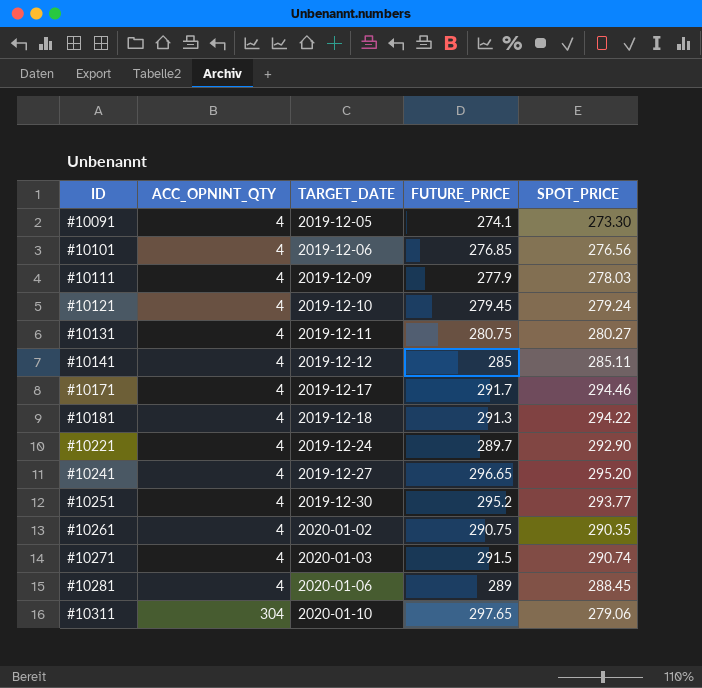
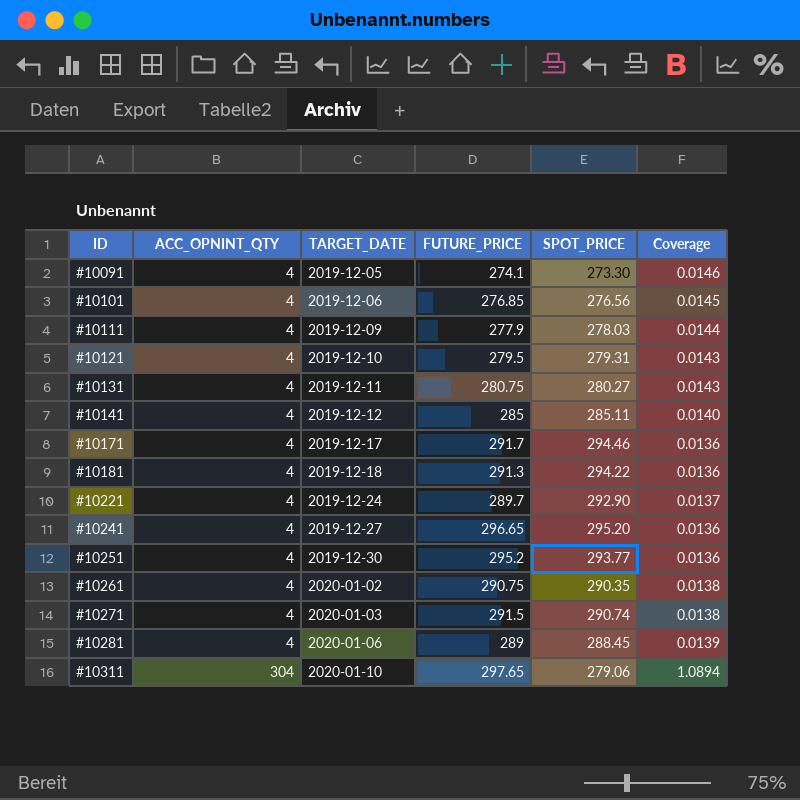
column Coverage | formula: none -> [ACC_OPNINT_QTY] / [SPOT_PRICE]
#10121 | FUTURE_PRICE: 279.45 -> 279.5
#10121 | SPOT_PRICE: 279.24 -> 279.31

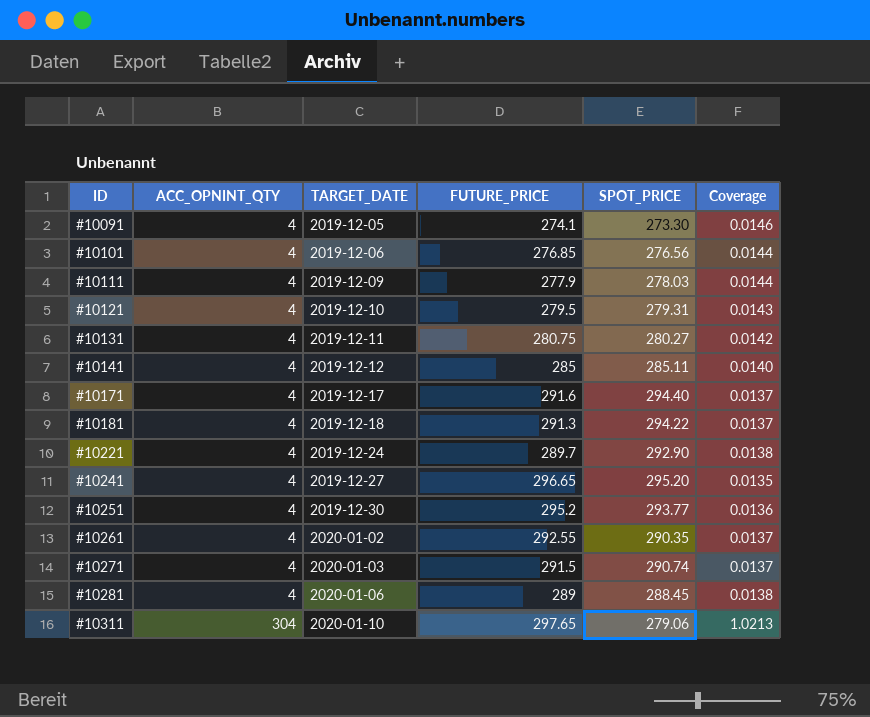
column Coverage | formula: [ACC_OPNINT_QTY] / [SPOT_PRICE] -> [ACC_OPNINT_QTY] / [FUTURE_PRICE]
#10171 | FUTURE_PRICE: 291.7 -> 291.6
#10171 | SPOT_PRICE: 294.46 -> 294.40
#10261 | FUTURE_PRICE: 290.75 -> 292.55

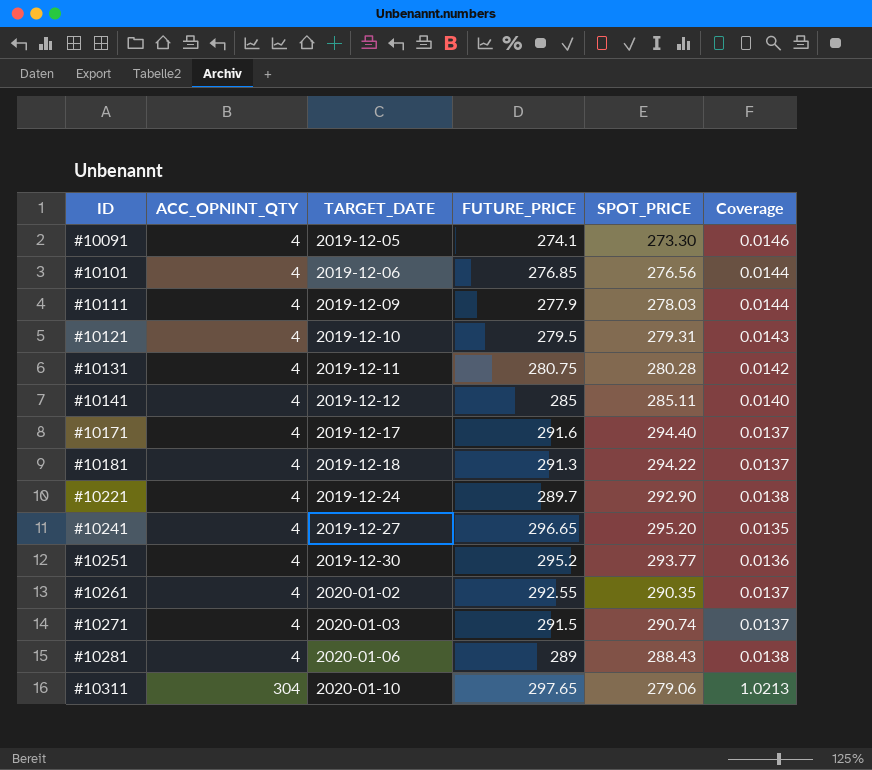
#10131 | SPOT_PRICE: 280.27 -> 280.28
#10281 | SPOT_PRICE: 288.45 -> 288.43

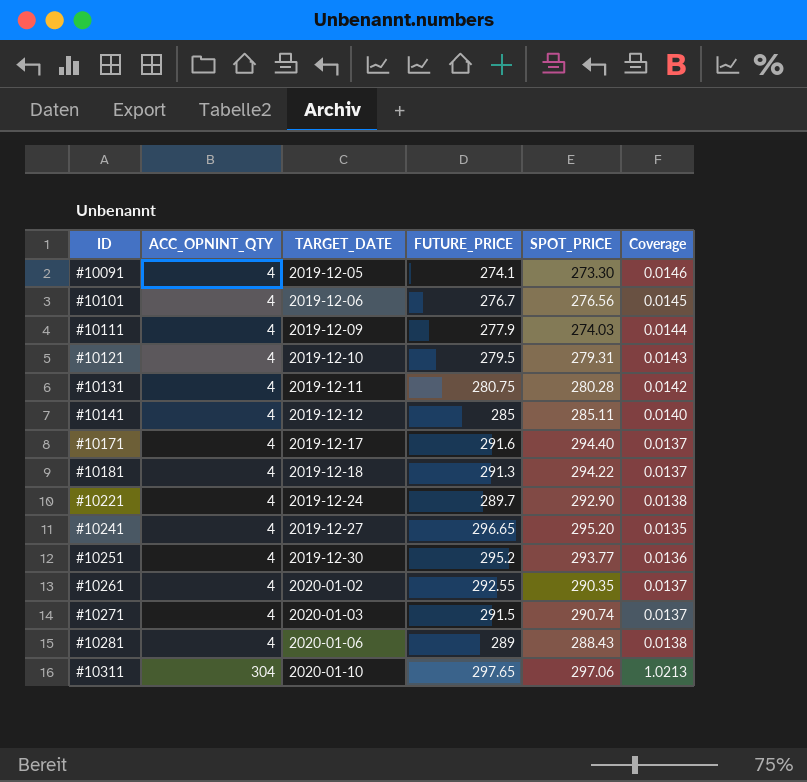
#10101 | FUTURE_PRICE: 276.85 -> 276.7
#10101 | Coverage: 0.0144 -> 0.0145
#10111 | SPOT_PRICE: 278.03 -> 274.03
#10311 | SPOT_PRICE: 279.06 -> 297.06

